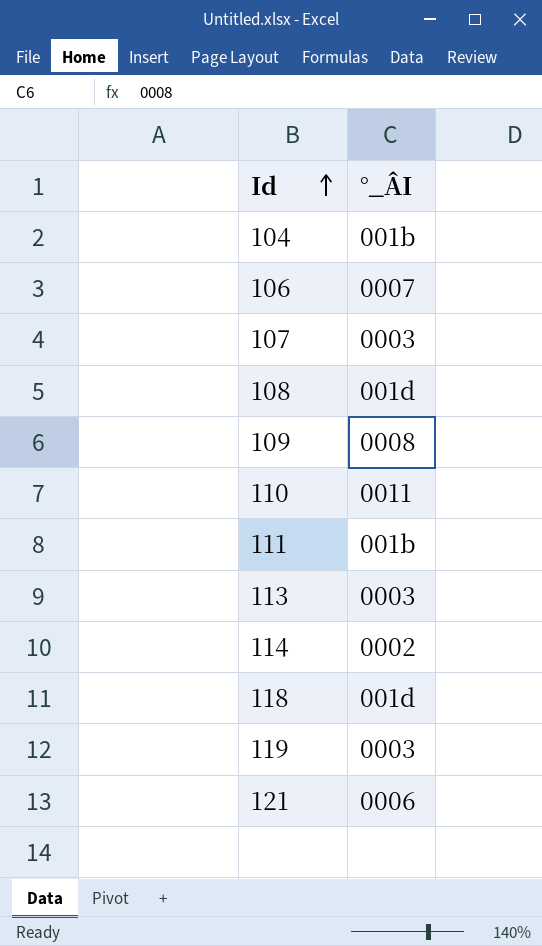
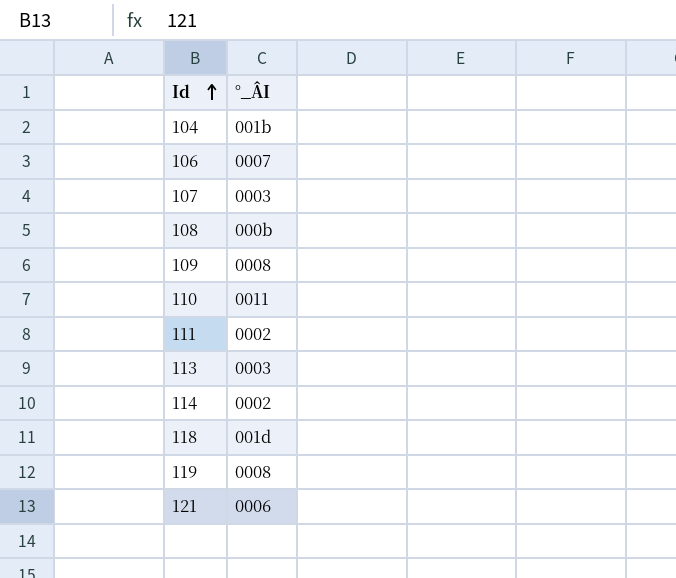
108 | °_ÂI: 001d -> 000b
111 | °_ÂI: 001b -> 0002
119 | °_ÂI: 0003 -> 0008

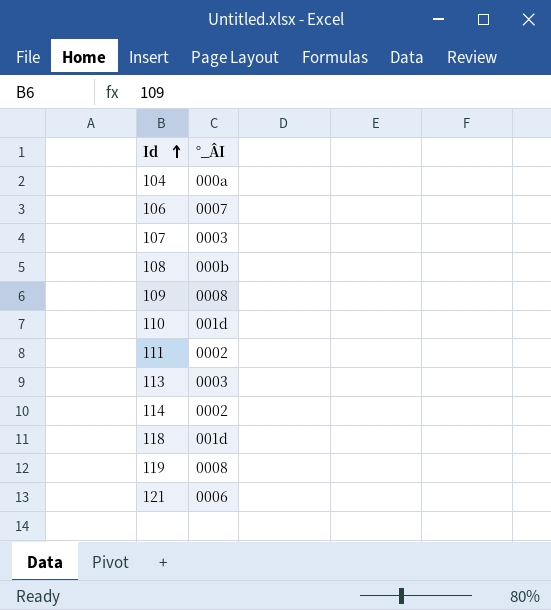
104 | °_ÂI: 001b -> 000a
110 | °_ÂI: 0011 -> 001d

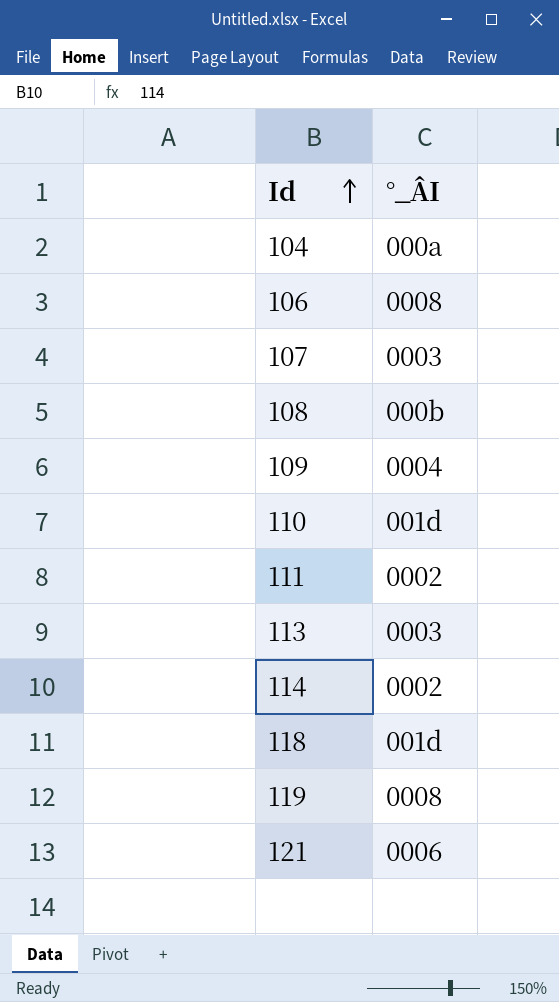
106 | °_ÂI: 0007 -> 0008
109 | °_ÂI: 0008 -> 0004

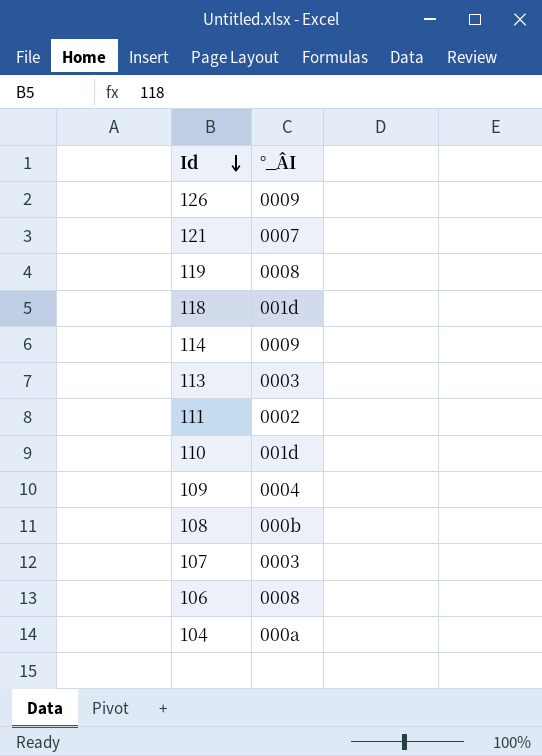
row order: Id ascending -> Id descending
row 126: none -> 0009
121 | °_ÂI: 0006 -> 0007
114 | °_ÂI: 0002 -> 0009

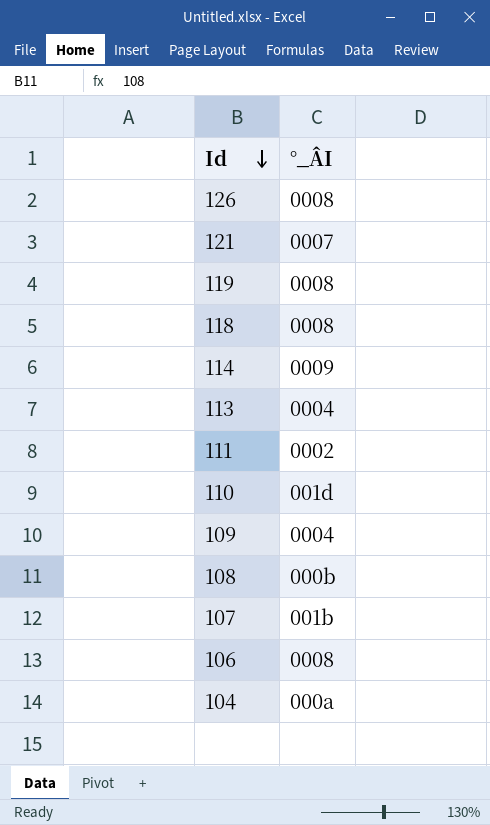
126 | °_ÂI: 0009 -> 0008
118 | °_ÂI: 001d -> 0008
113 | °_ÂI: 0003 -> 0004
107 | °_ÂI: 0003 -> 001b

